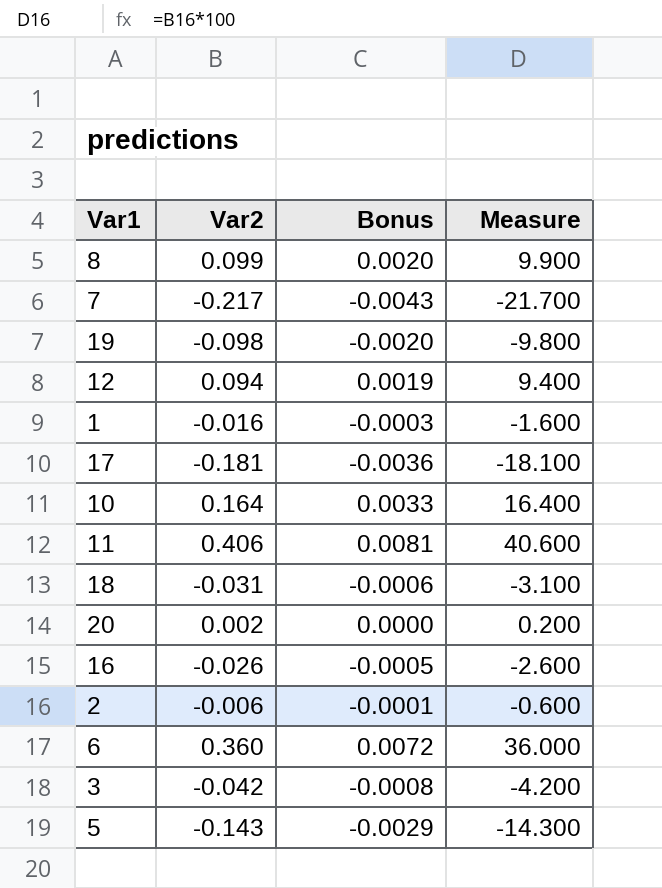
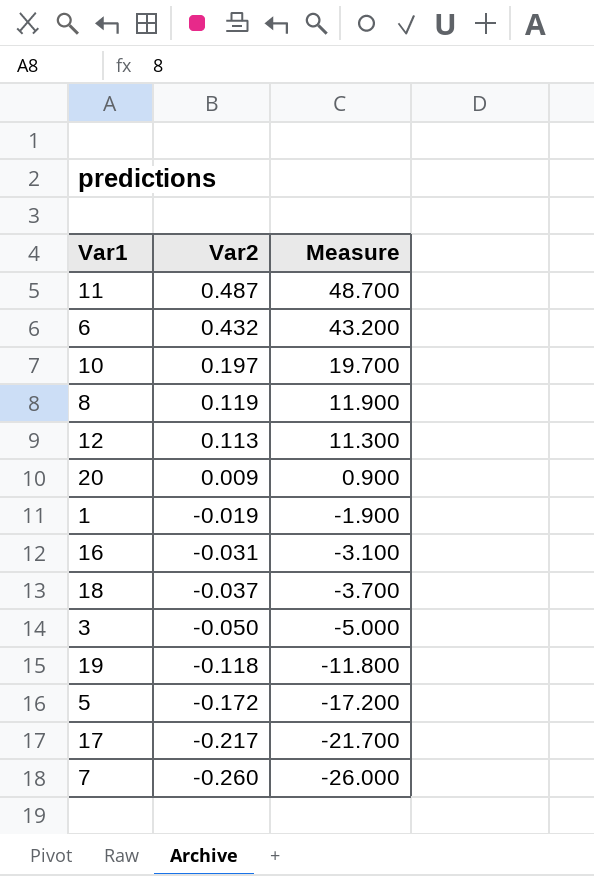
row order: none -> Var2 descending
column Bonus | formula: [Var2] * 0.02 -> none
row 2: -0.006 | -0.0001 | -0.600 -> none
11 | Var2: 0.406 -> 0.487
11 | Measure: 40.600 -> 48.700
6 | Var2: 0.360 -> 0.432
6 | Measure: 36.000 -> 43.200
10 | Var2: 0.164 -> 0.197
10 | Measure: 16.400 -> 19.700
8 | Var2: 0.099 -> 0.119
8 | Measure: 9.900 -> 11.900
12 | Var2: 0.094 -> 0.113
12 | Measure: 9.400 -> 11.300
20 | Var2: 0.002 -> 0.009
20 | Measure: 0.200 -> 0.900
1 | Var2: -0.016 -> -0.019
1 | Measure: -1.600 -> -1.900
16 | Var2: -0.026 -> -0.031
16 | Measure: -2.600 -> -3.100
18 | Var2: -0.031 -> -0.037
18 | Measure: -3.100 -> -3.700
3 | Var2: -0.042 -> -0.050
3 | Measure: -4.200 -> -5.000
19 | Var2: -0.098 -> -0.118
19 | Measure: -9.800 -> -11.800
5 | Var2: -0.143 -> -0.172
5 | Measure: -14.300 -> -17.200
17 | Var2: -0.181 -> -0.217
17 | Measure: -18.100 -> -21.700
7 | Var2: -0.217 -> -0.260
7 | Measure: -21.700 -> -26.000

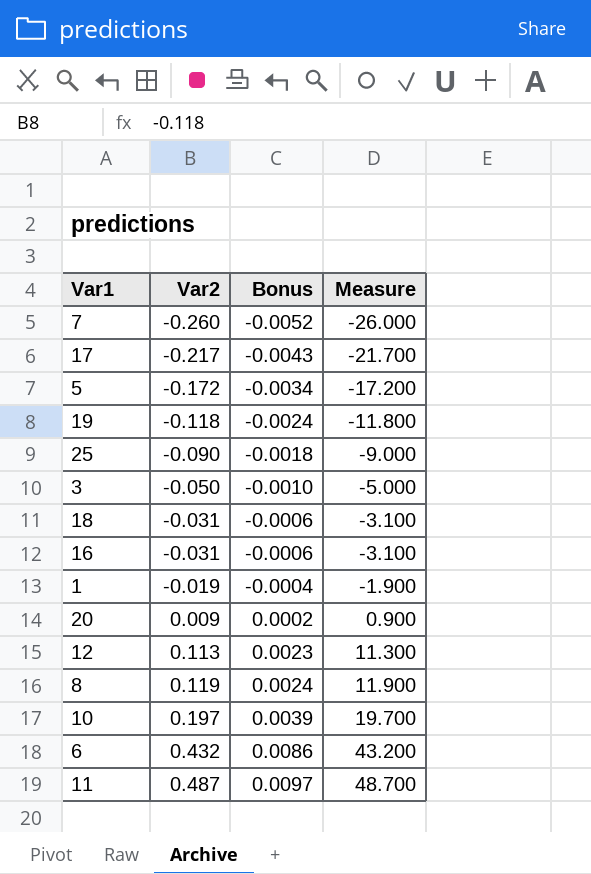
row order: Var2 descending -> Var2 ascending
column Bonus | formula: none -> [Var2] * 0.02
row 25: none -> -0.090 | -0.0018 | -9.000
18 | Var2: -0.037 -> -0.031
18 | Measure: -3.700 -> -3.100

